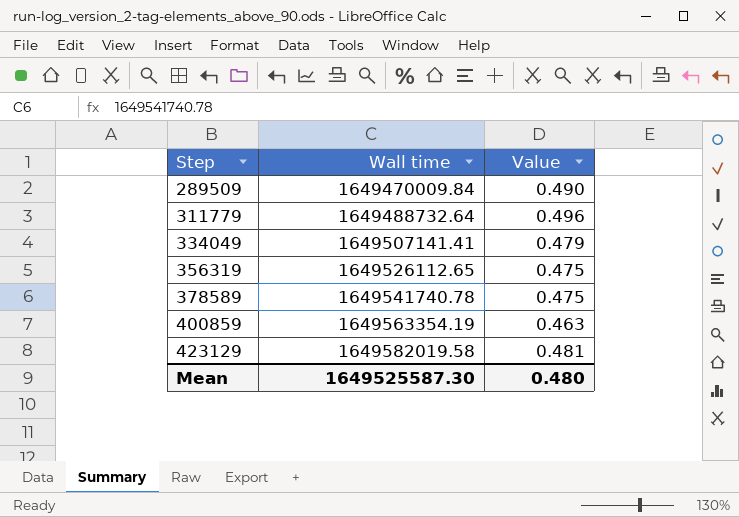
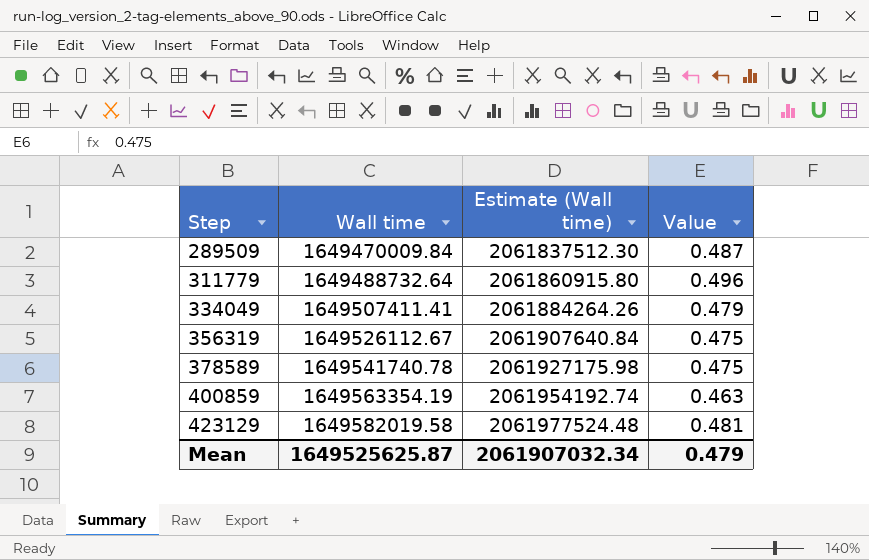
column Estimate (Wall time) | formula: none -> [Wall time] * 1.25
289509 | Value: 0.490 -> 0.487
334049 | Wall time: 1649507141.41 -> 1649507411.41
356319 | Wall time: 1649526112.65 -> 1649526112.67
Mean | Wall time: 1649525587.30 -> 1649525625.87
Mean | Value: 0.480 -> 0.479

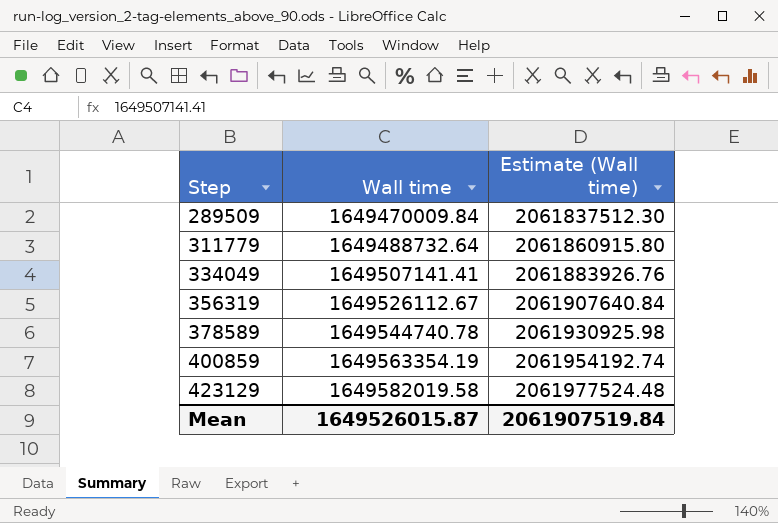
column Value | position: 4 -> none
334049 | Wall time: 1649507411.41 -> 1649507141.41
334049 | Estimate (Wall time): 2061884264.26 -> 2061883926.76
378589 | Wall time: 1649541740.78 -> 1649544740.78
378589 | Estimate (Wall time): 2061927175.98 -> 2061930925.98
Mean | Wall time: 1649525625.87 -> 1649526015.87
Mean | Estimate (Wall time): 2061907032.34 -> 2061907519.84

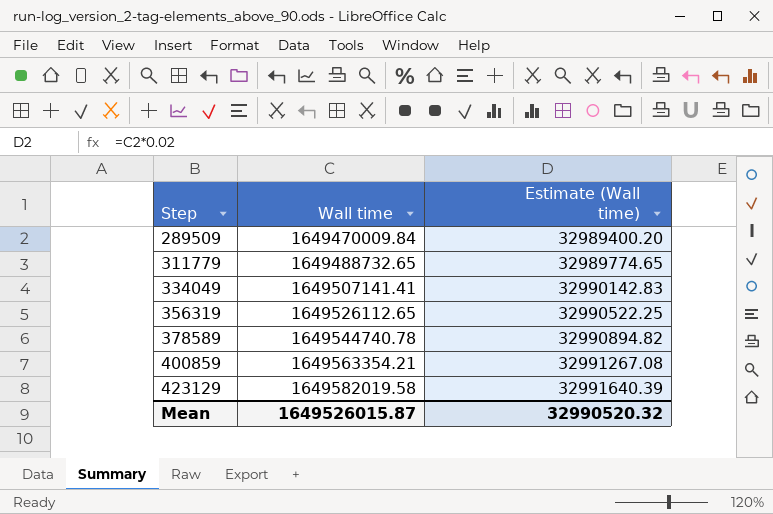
column Estimate (Wall time) | formula: [Wall time] * 1.25 -> [Wall time] * 0.02
311779 | Wall time: 1649488732.64 -> 1649488732.65
356319 | Wall time: 1649526112.67 -> 1649526112.65
400859 | Wall time: 1649563354.19 -> 1649563354.21
Mean | Estimate (Wall time): 2061907519.84 -> 32990520.32

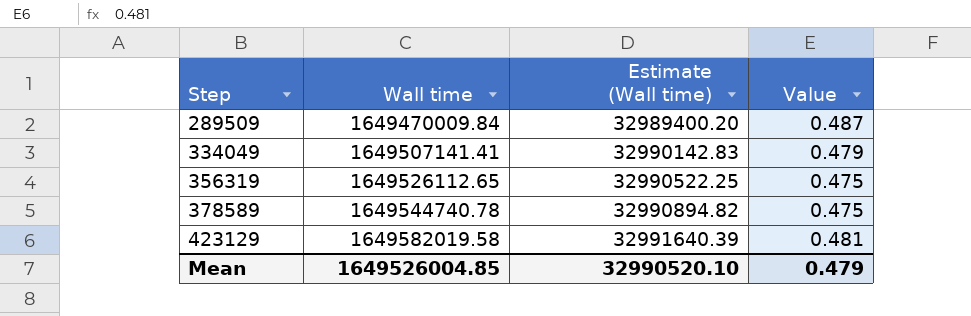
column Value | position: none -> 4
row 311779: 1649488732.65 | 32989774.65 -> none
row 400859: 1649563354.21 | 32991267.08 -> none
Mean | Wall time: 1649526015.87 -> 1649526004.85
Mean | Estimate (Wall time): 32990520.32 -> 32990520.10

